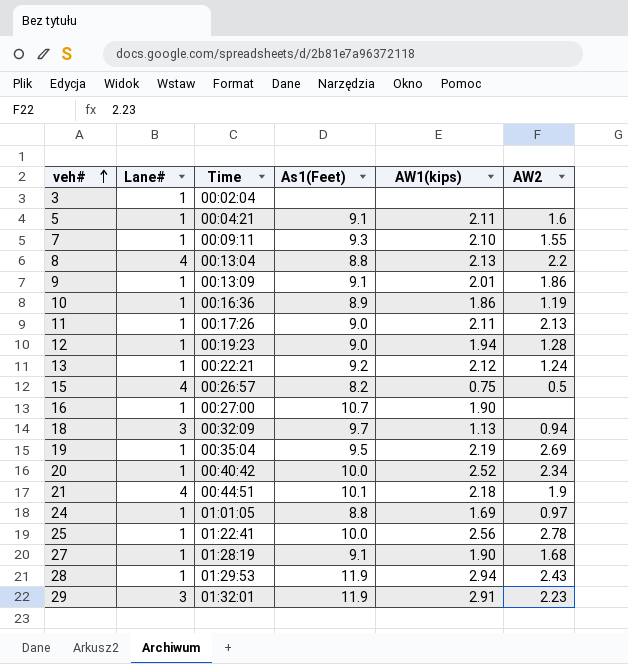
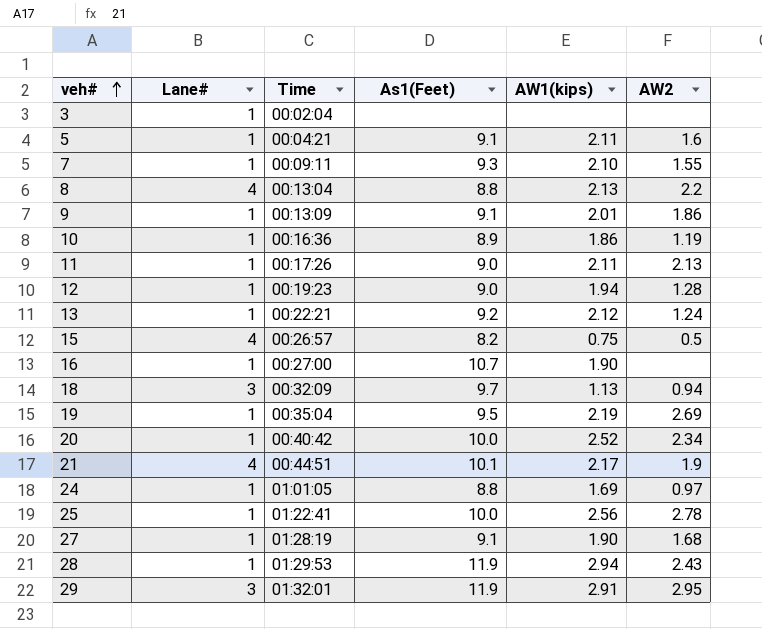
21 | AW1(kips): 2.18 -> 2.17
29 | AW2: 2.23 -> 2.95

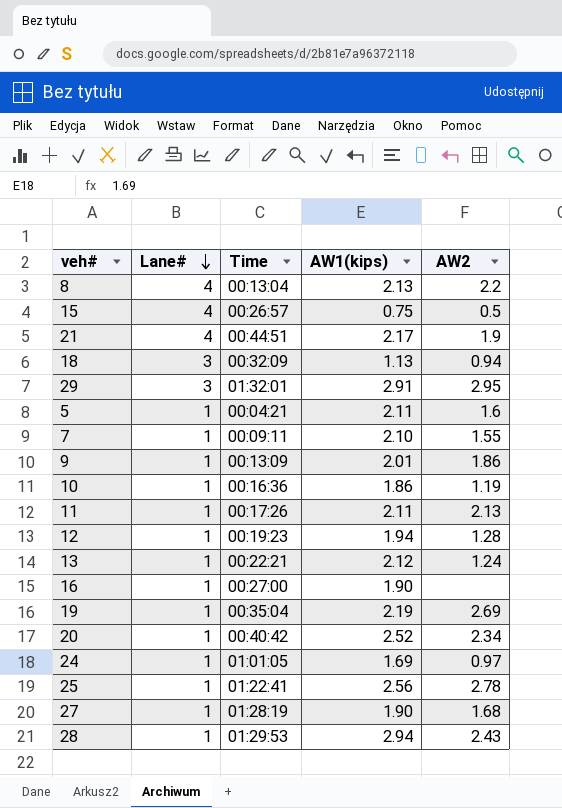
row order: veh# ascending -> Lane# descending
column As1(Feet) | position: 4 -> none
row 3: 1 | 00:02:04 | none | none | none -> none

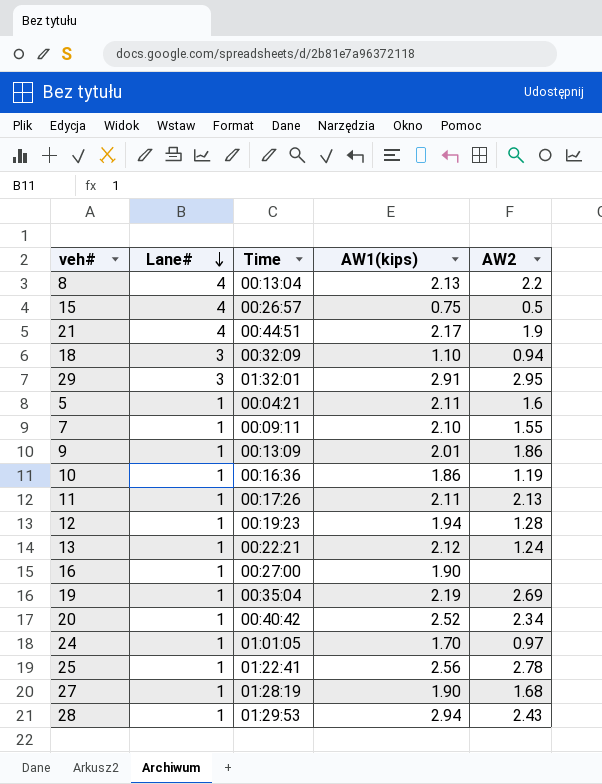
18 | AW1(kips): 1.13 -> 1.10
24 | AW1(kips): 1.69 -> 1.70

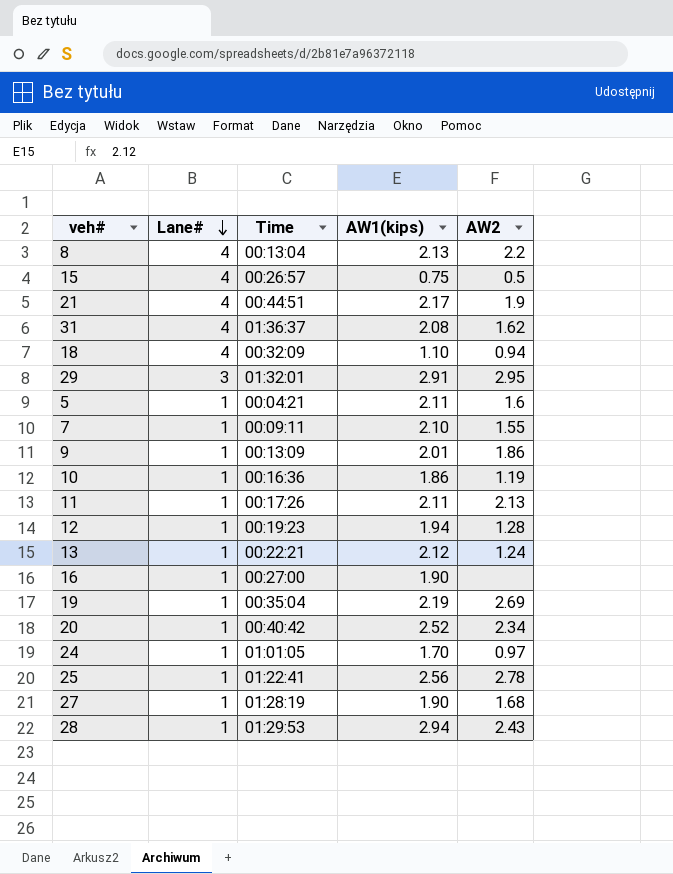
row 31: none -> 4 | 01:36:37 | 2.08 | 1.62
18 | Lane#: 3 -> 4

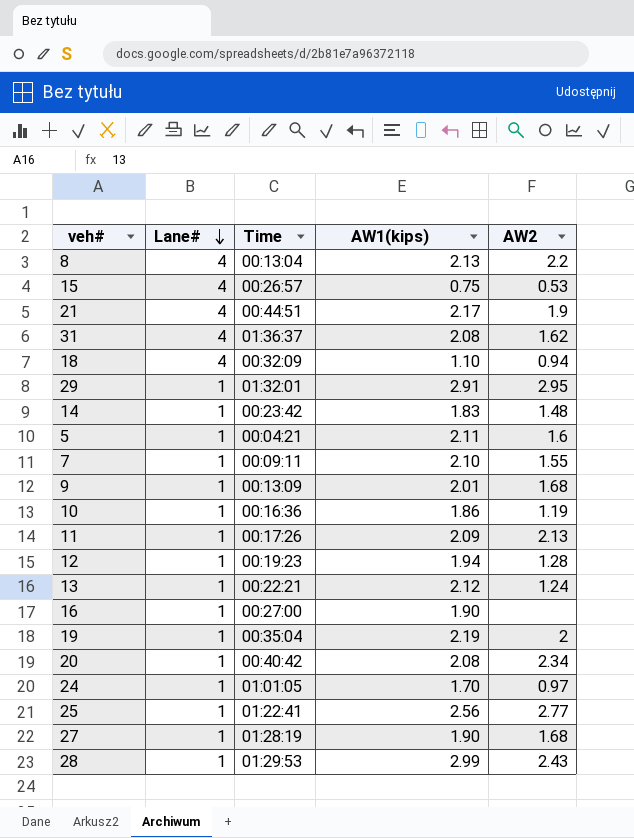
15 | AW2: 0.5 -> 0.53
29 | Lane#: 3 -> 1
row 14: none -> 1 | 00:23:42 | 1.83 | 1.48
9 | AW2: 1.86 -> 1.68
11 | AW1(kips): 2.11 -> 2.09
19 | AW2: 2.69 -> 2
20 | AW1(kips): 2.52 -> 2.08
25 | AW2: 2.78 -> 2.77
28 | AW1(kips): 2.94 -> 2.99

